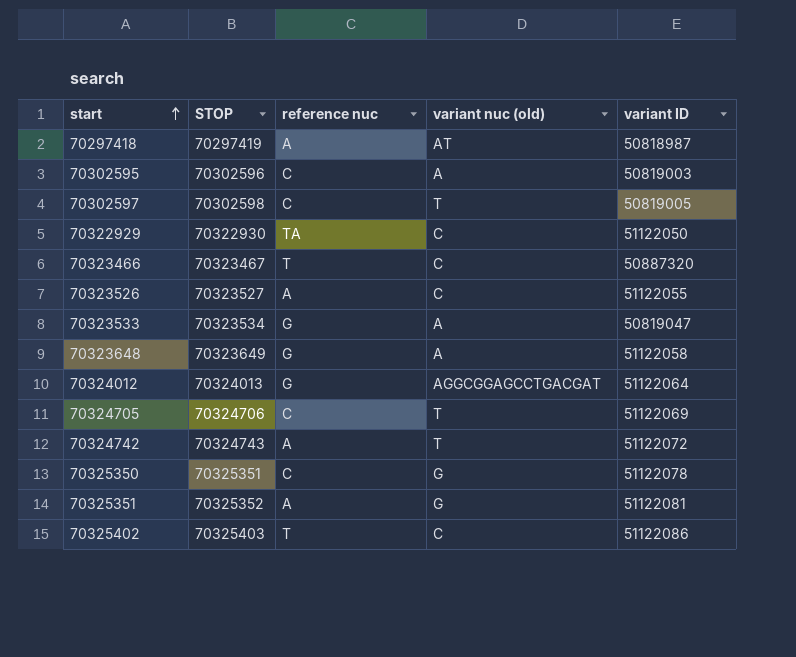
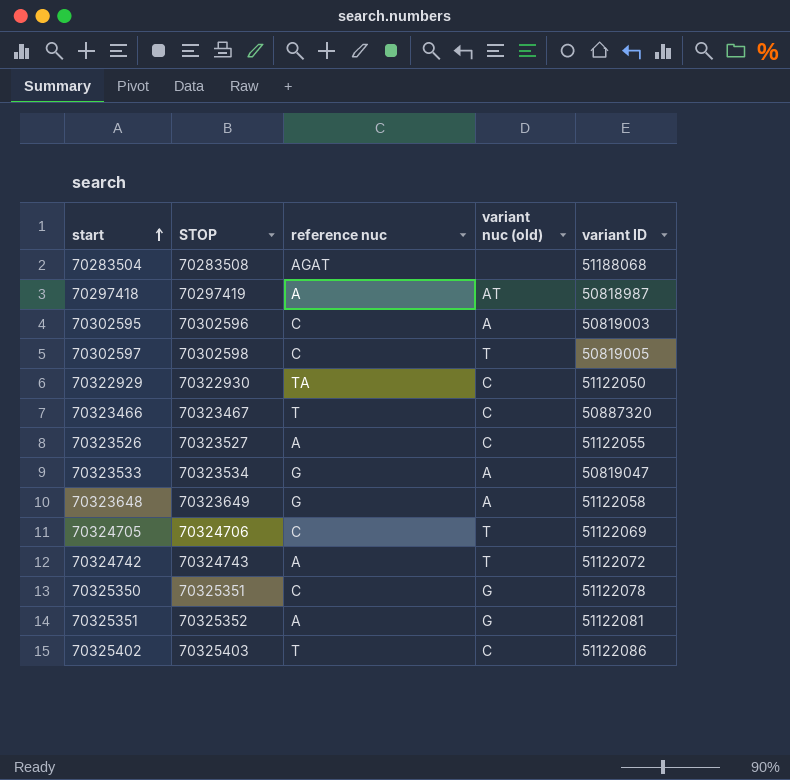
row 70324012: 70324013 | G | AGGCGGAGCCTGACGAT | 51122064 -> none
row 70283504: none -> 70283508 | AGAT | none | 51188068

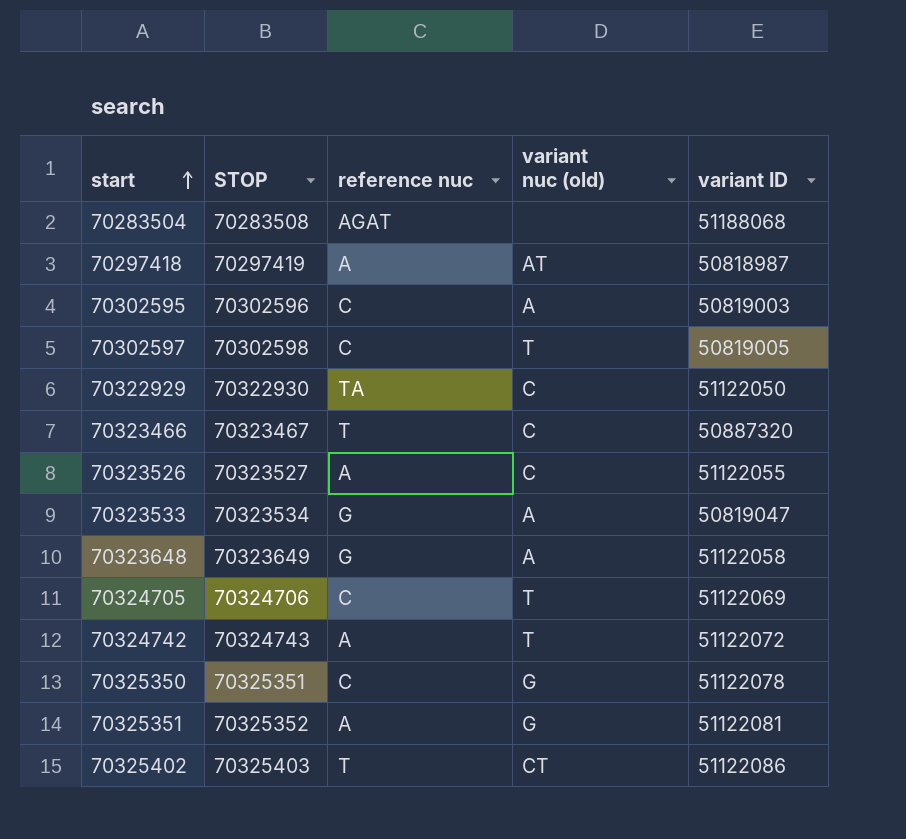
70325402 | variant nuc (old): C -> CT

